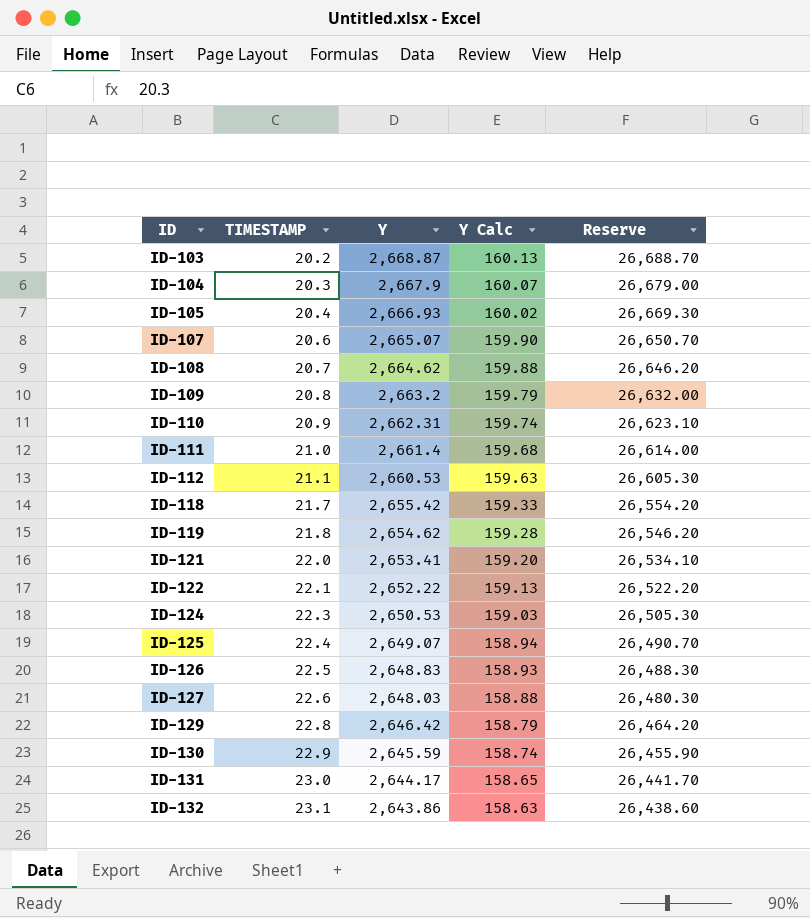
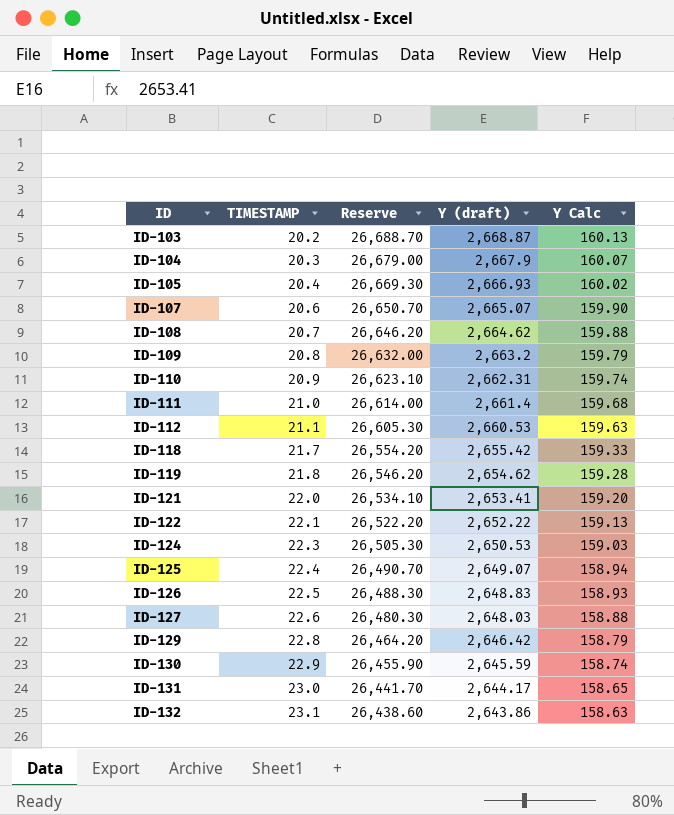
column Reserve | position: 5 -> 3
column name: Y -> Y (draft)

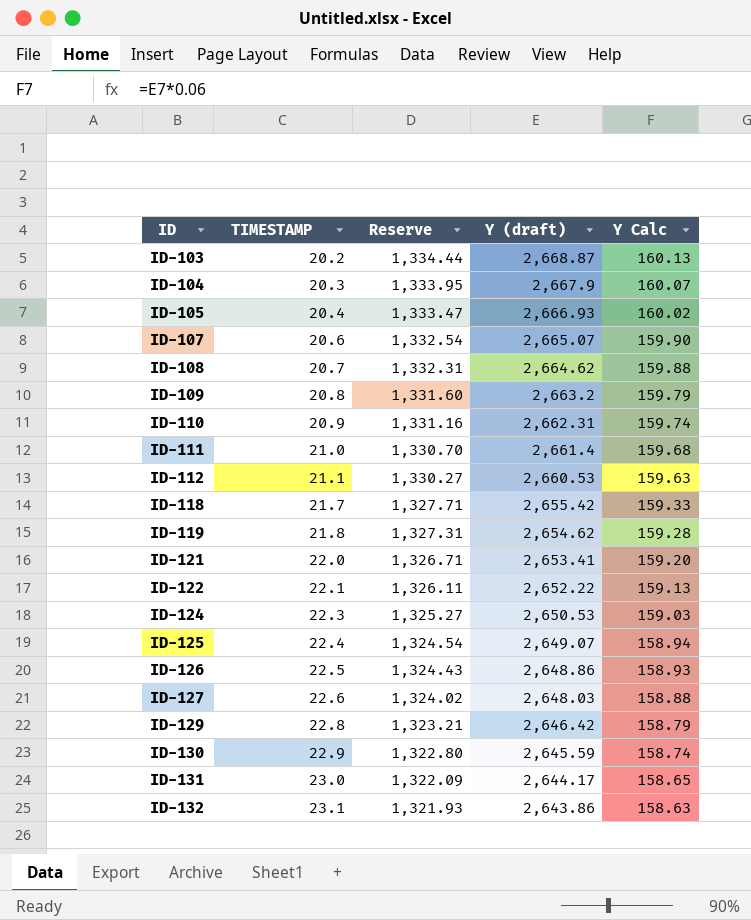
column Reserve | formula: [Y (draft)] * 10 -> [Y (draft)] * 0.5
ID-126 | Y (draft): 2,648.83 -> 2,648.86

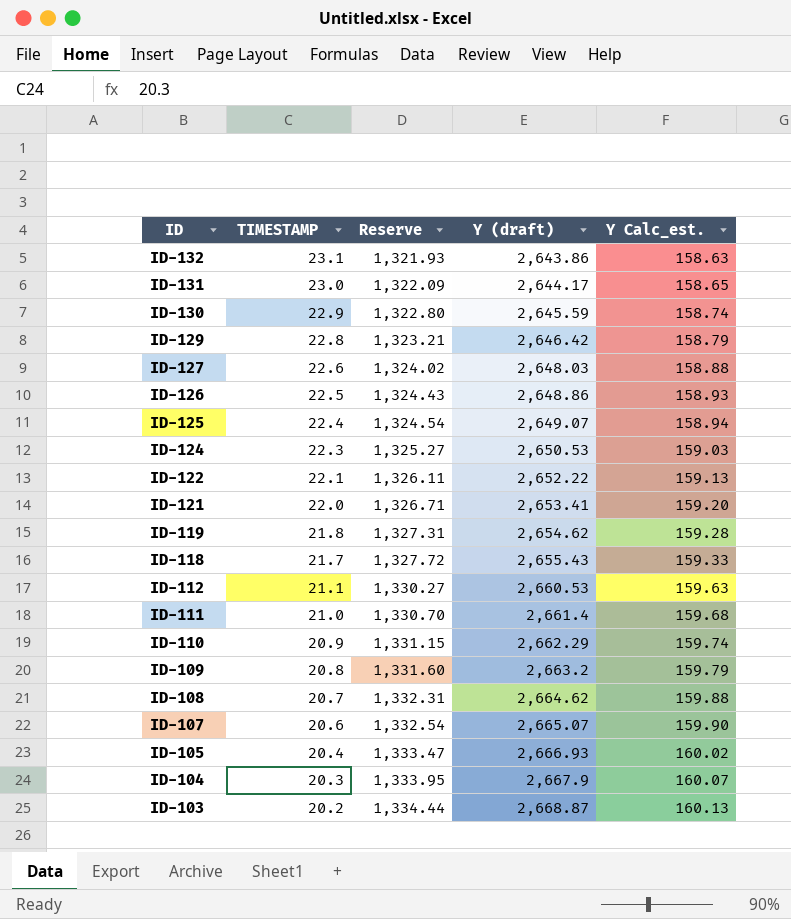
row order: ID ascending -> ID descending
column name: Y Calc -> Y Calc_est.
ID-118 | Reserve: 1,327.71 -> 1,327.72
ID-118 | Y (draft): 2,655.42 -> 2,655.43
ID-110 | Reserve: 1,331.16 -> 1,331.15
ID-110 | Y (draft): 2,662.31 -> 2,662.29

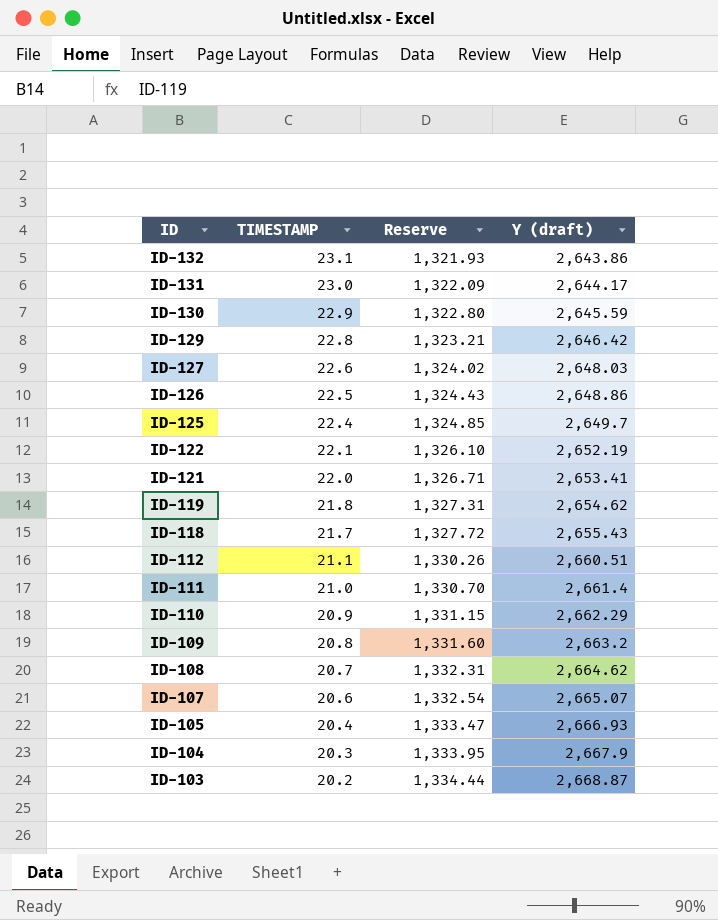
column Y Calc_est. | formula: [Y (draft)] * 0.06 -> none
row ID-124: 22.3 | 1,325.27 | 2,650.53 | 159.03 -> none
ID-125 | Reserve: 1,324.54 -> 1,324.85
ID-125 | Y (draft): 2,649.07 -> 2,649.7
ID-122 | Reserve: 1,326.11 -> 1,326.10
ID-122 | Y (draft): 2,652.22 -> 2,652.19
ID-112 | Reserve: 1,330.27 -> 1,330.26
ID-112 | Y (draft): 2,660.53 -> 2,660.51

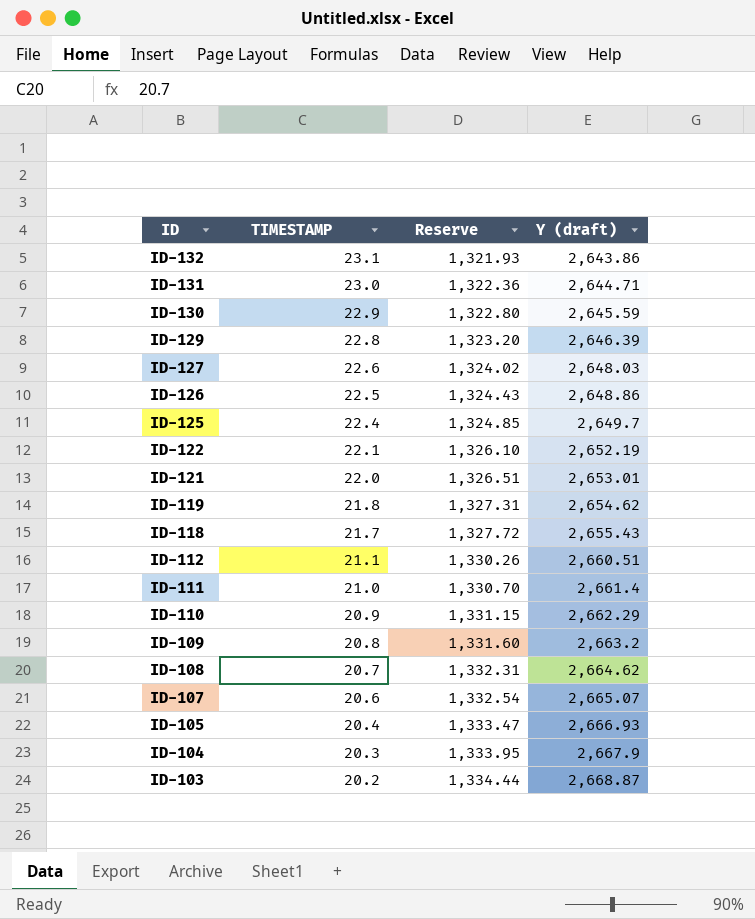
ID-131 | Reserve: 1,322.09 -> 1,322.36
ID-131 | Y (draft): 2,644.17 -> 2,644.71
ID-129 | Reserve: 1,323.21 -> 1,323.20
ID-129 | Y (draft): 2,646.42 -> 2,646.39
ID-121 | Reserve: 1,326.71 -> 1,326.51
ID-121 | Y (draft): 2,653.41 -> 2,653.01

